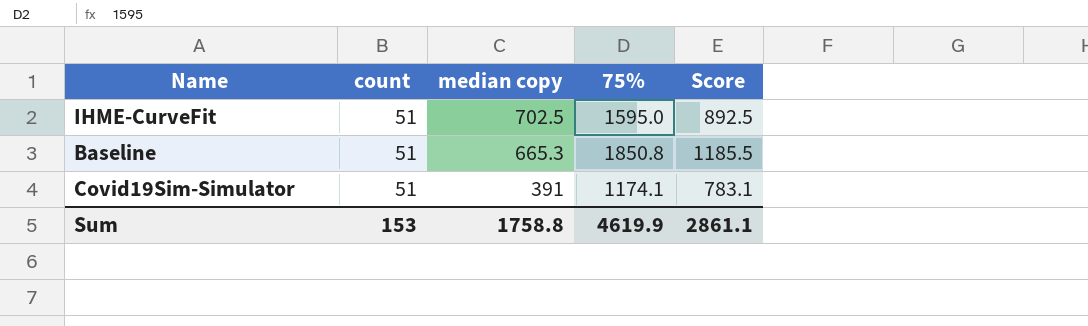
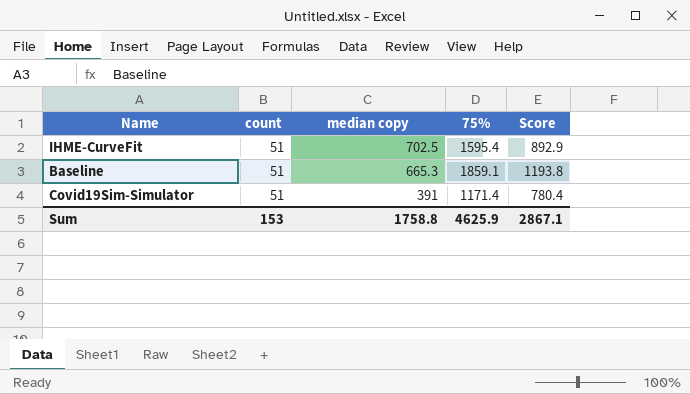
IHME-CurveFit | 75%: 1595.0 -> 1595.4
IHME-CurveFit | Score: 892.5 -> 892.9
Baseline | 75%: 1850.8 -> 1859.1
Baseline | Score: 1185.5 -> 1193.8
Covid19Sim-Simulator | 75%: 1174.1 -> 1171.4
Covid19Sim-Simulator | Score: 783.1 -> 780.4
Sum | 75%: 4619.9 -> 4625.9
Sum | Score: 2861.1 -> 2867.1

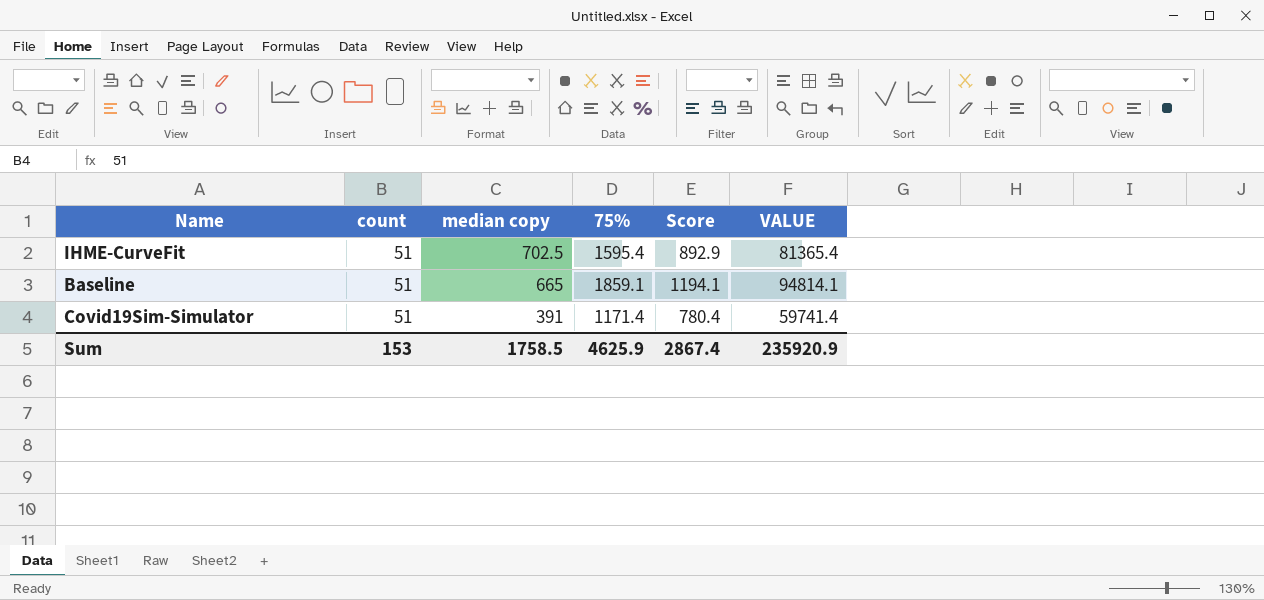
column VALUE | formula: none -> [count] * [75%]
Baseline | median copy: 665.3 -> 665
Baseline | Score: 1193.8 -> 1194.1
Sum | median copy: 1758.8 -> 1758.5
Sum | Score: 2867.1 -> 2867.4

